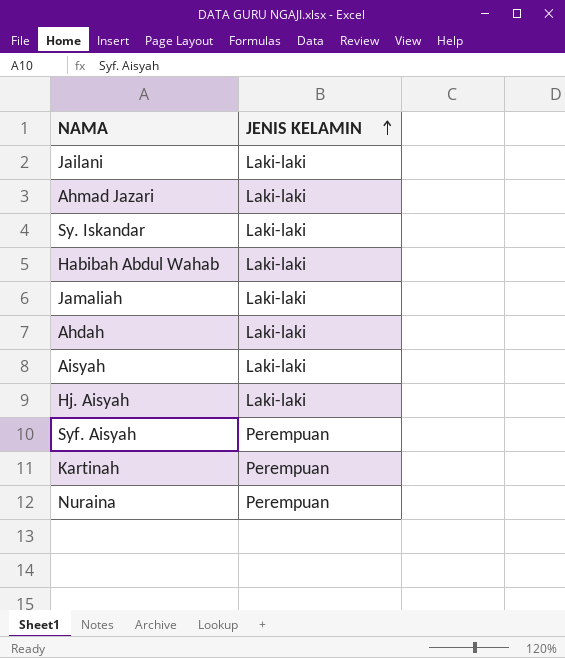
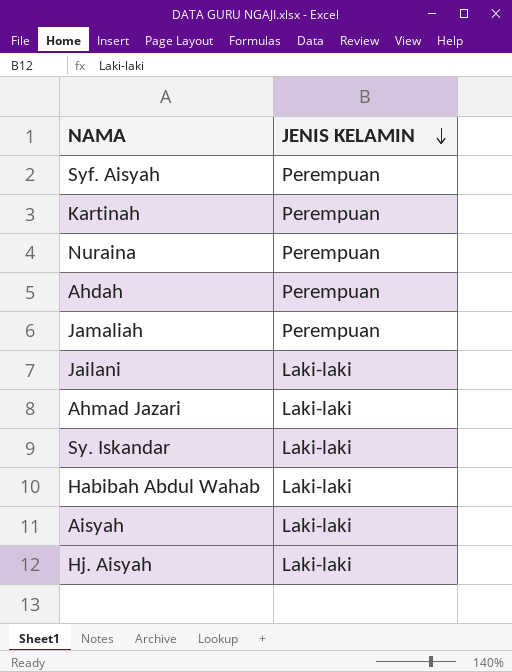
row order: JENIS KELAMIN ascending -> JENIS KELAMIN descending
Ahdah | JENIS KELAMIN: Laki-laki -> Perempuan
Jamaliah | JENIS KELAMIN: Laki-laki -> Perempuan

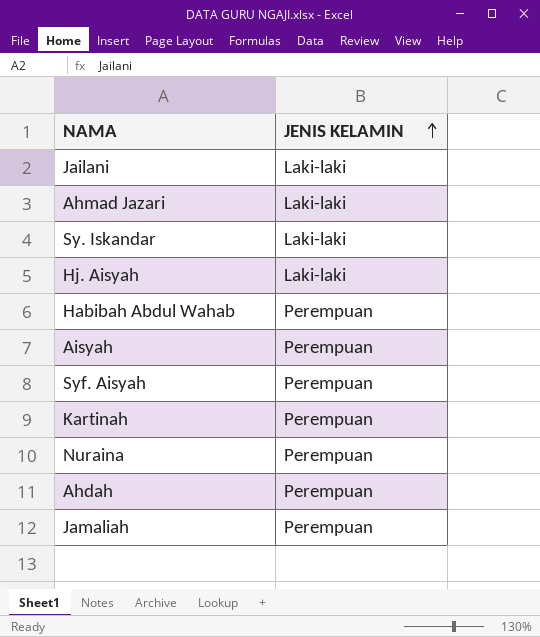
row order: JENIS KELAMIN descending -> JENIS KELAMIN ascending
Habibah Abdul Wahab | JENIS KELAMIN: Laki-laki -> Perempuan
Aisyah | JENIS KELAMIN: Laki-laki -> Perempuan

